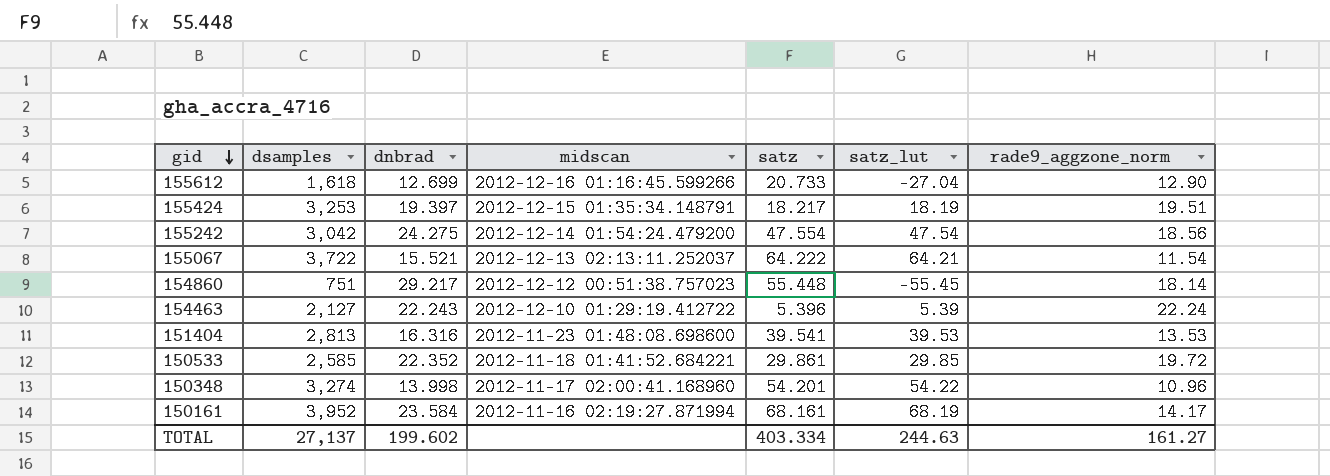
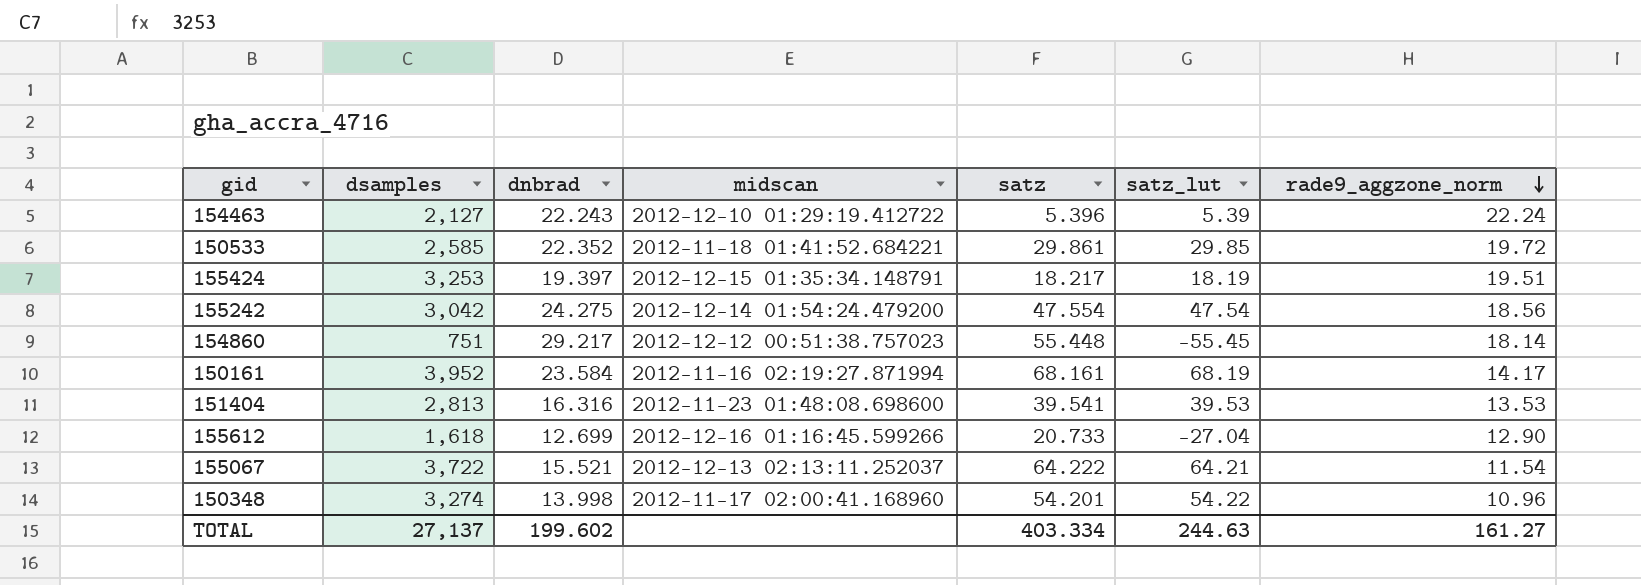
row order: gid descending -> rade9_aggzone_norm descending

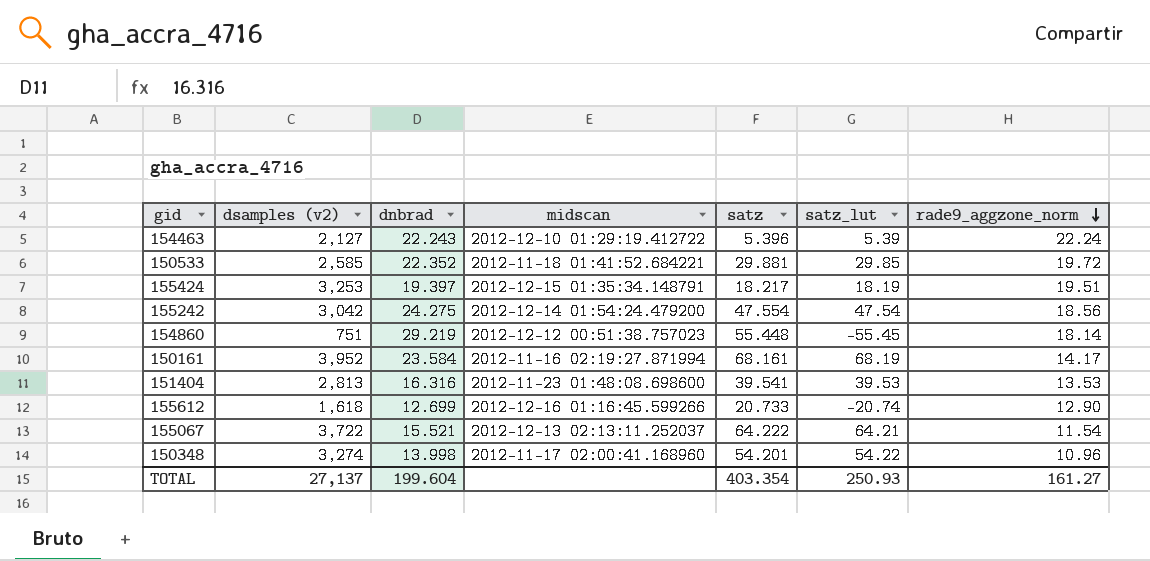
column name: dsamples -> dsamples (v2)
150533 | satz: 29.861 -> 29.881
154860 | dnbrad: 29.217 -> 29.219
155612 | satz_lut: -27.04 -> -20.74
TOTAL | dnbrad: 199.602 -> 199.604
TOTAL | satz: 403.334 -> 403.354
TOTAL | satz_lut: 244.63 -> 250.93

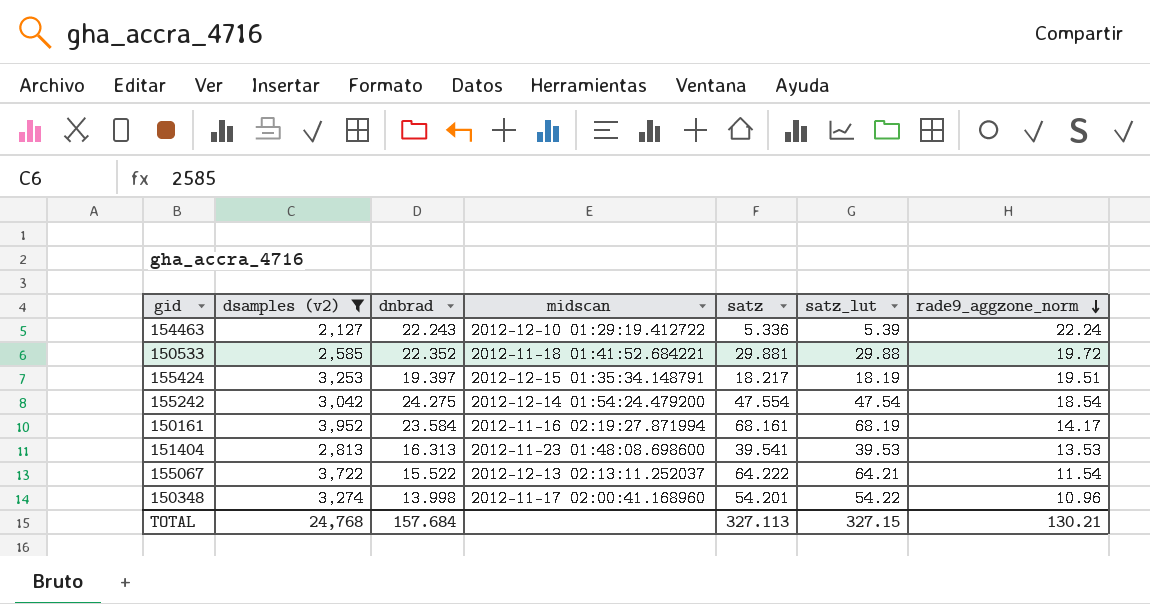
filter: none -> dsamples (v2) >= 2,127
154463 | satz: 5.396 -> 5.336
150533 | satz_lut: 29.85 -> 29.88
155242 | rade9_aggzone_norm: 18.56 -> 18.54
151404 | dnbrad: 16.316 -> 16.313
155067 | dnbrad: 15.521 -> 15.522
TOTAL | dsamples (v2): 27,137 -> 24,768
TOTAL | dnbrad: 199.604 -> 157.684
TOTAL | satz: 403.354 -> 327.113
TOTAL | satz_lut: 250.93 -> 327.15
TOTAL | rade9_aggzone_norm: 161.27 -> 130.21

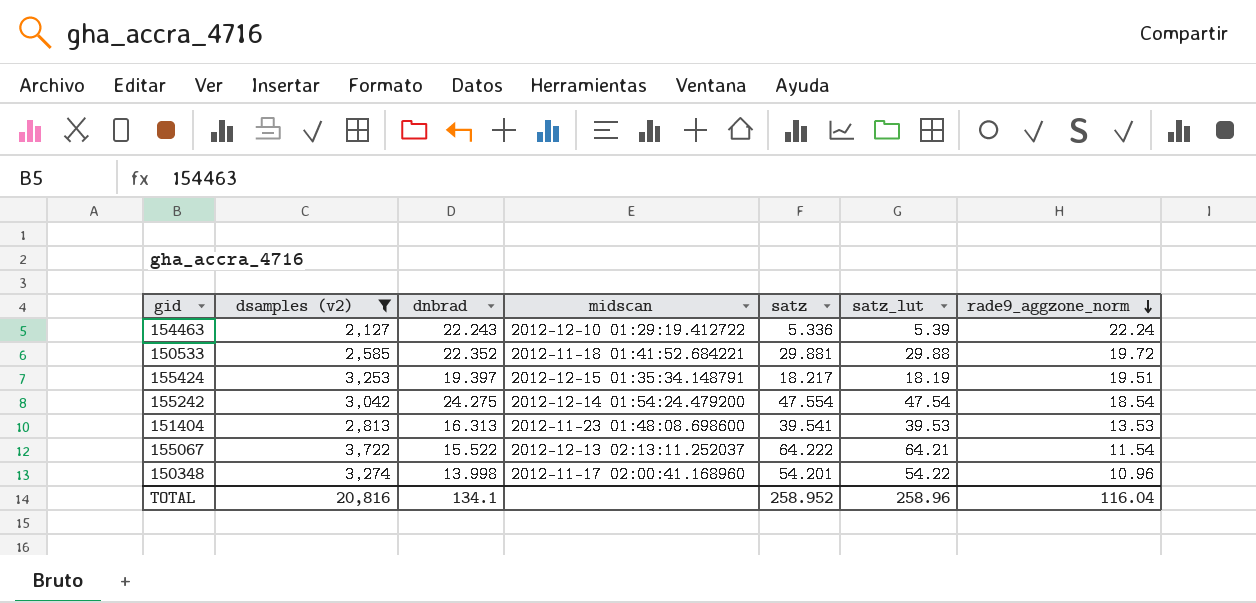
row 150161: 3,952 | 23.584 | 2012-11-16 02:19:27.871994 | 68.161 | 68.19 | 14.17 -> none
TOTAL | dsamples (v2): 24,768 -> 20,816
TOTAL | dnbrad: 157.684 -> 134.1
TOTAL | satz: 327.113 -> 258.952
TOTAL | satz_lut: 327.15 -> 258.96
TOTAL | rade9_aggzone_norm: 130.21 -> 116.04

